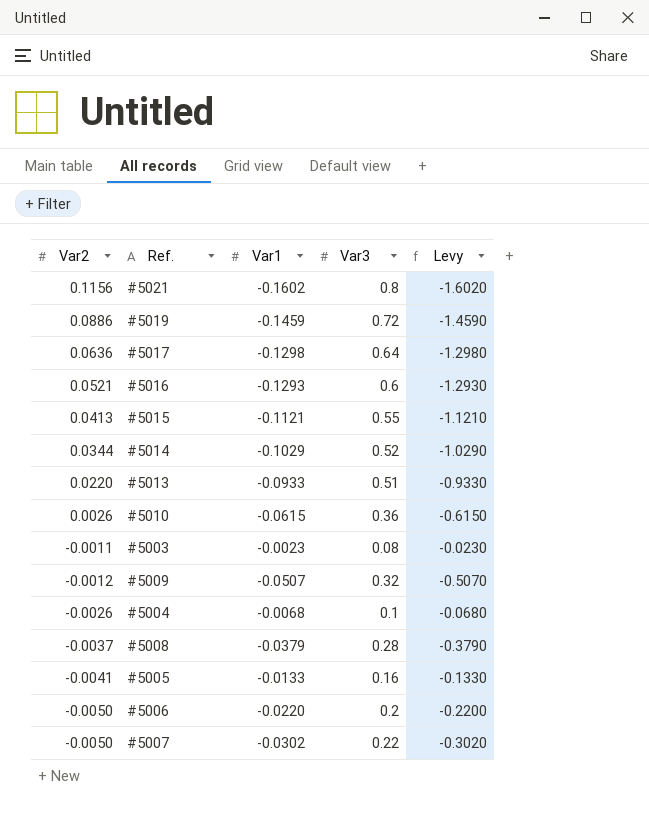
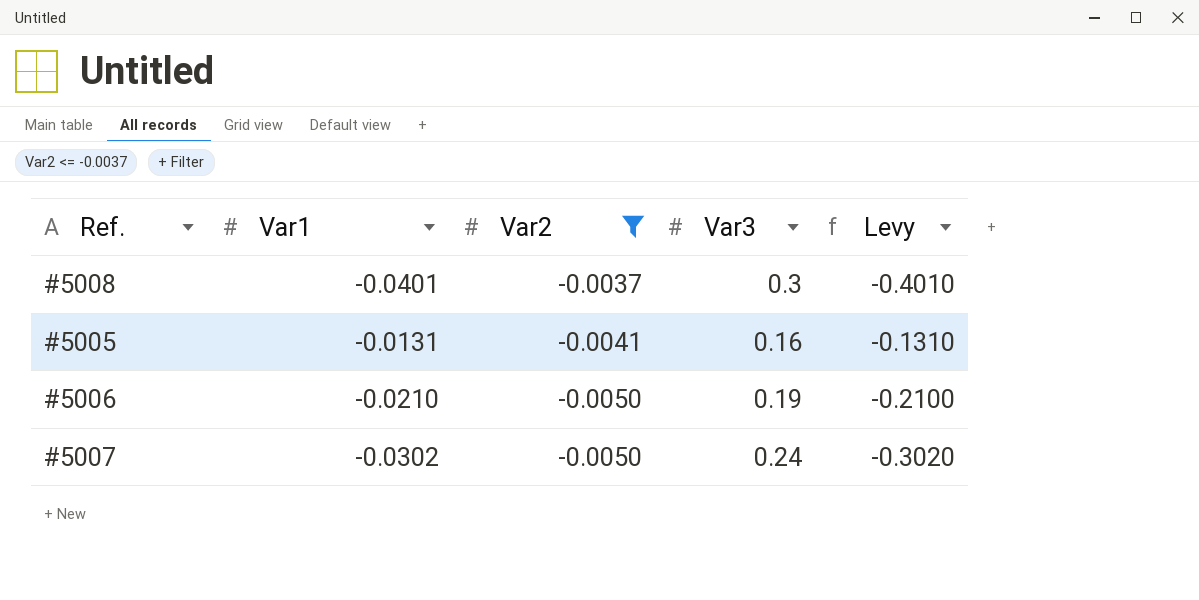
filter: none -> Var2 <= -0.0037
column Var2 | position: 1 -> 3
#5008 | Var1: -0.0379 -> -0.0401
#5008 | Var3: 0.28 -> 0.3
#5008 | Levy: -0.3790 -> -0.4010
#5005 | Var1: -0.0133 -> -0.0131
#5005 | Levy: -0.1330 -> -0.1310
#5006 | Var1: -0.0220 -> -0.0210
#5006 | Var3: 0.2 -> 0.19
#5006 | Levy: -0.2200 -> -0.2100
#5007 | Var3: 0.22 -> 0.24

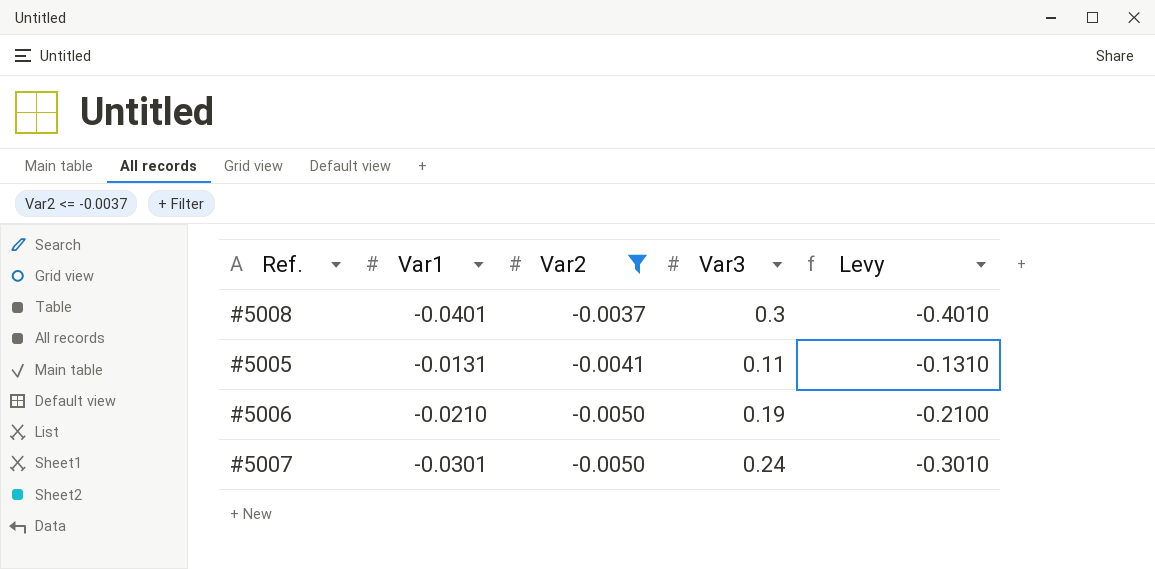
#5005 | Var3: 0.16 -> 0.11
#5007 | Var1: -0.0302 -> -0.0301
#5007 | Levy: -0.3020 -> -0.3010

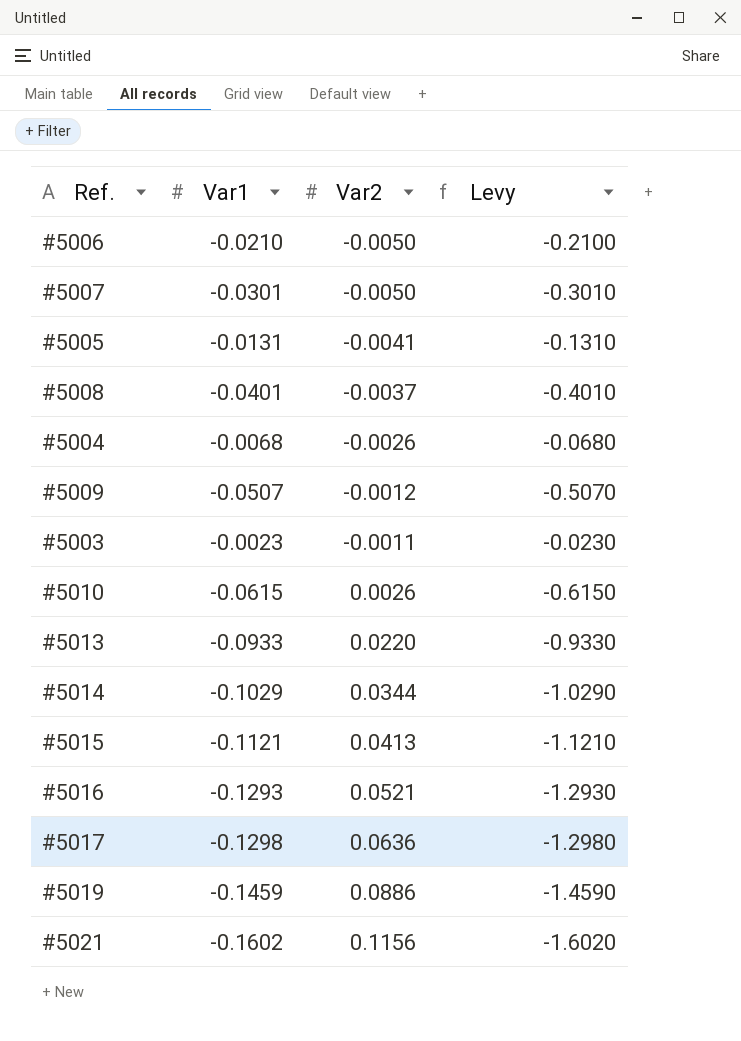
filter: Var2 <= -0.0037 -> none
row order: Var2 descending -> Var2 ascending
column Var3 | position: 4 -> none

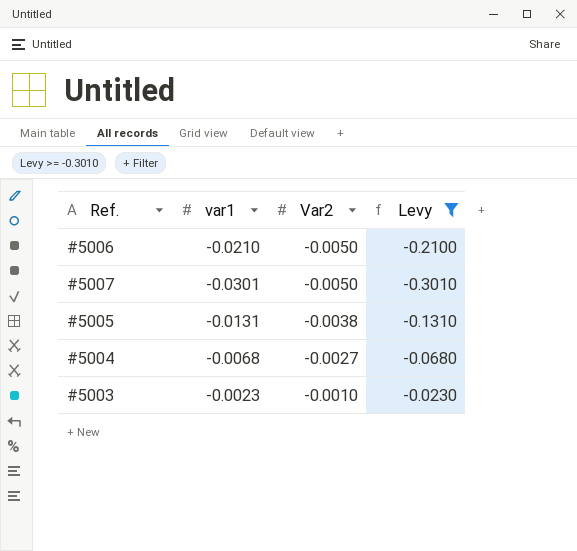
filter: none -> Levy >= -0.3010
column name: Var1 -> var1
#5005 | Var2: -0.0041 -> -0.0038
#5004 | Var2: -0.0026 -> -0.0027
#5003 | Var2: -0.0011 -> -0.0010

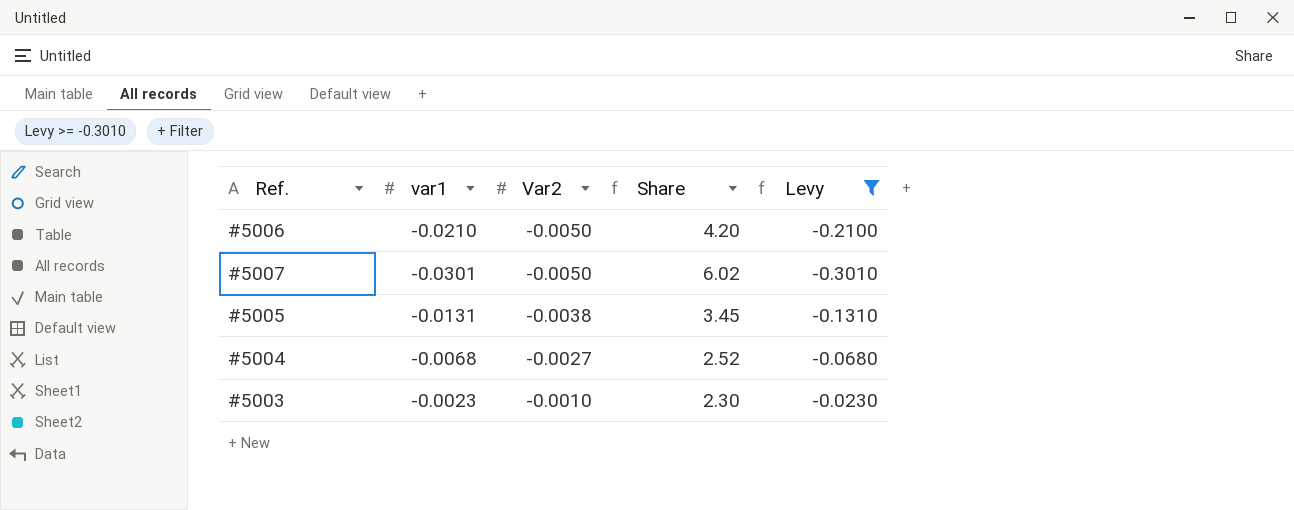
column Share | formula: none -> [var1] / [Var2]

